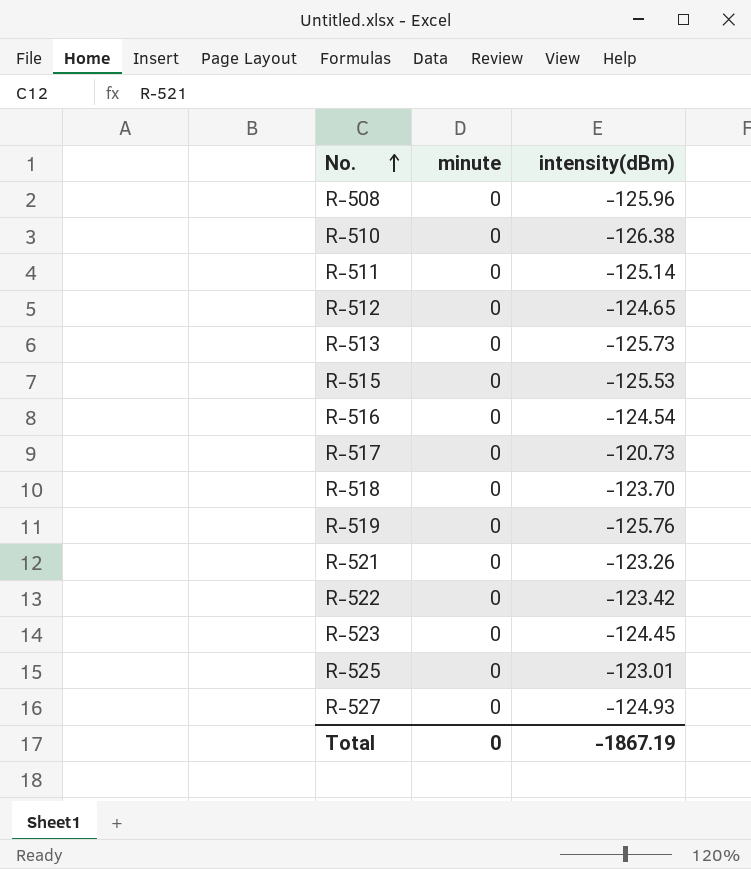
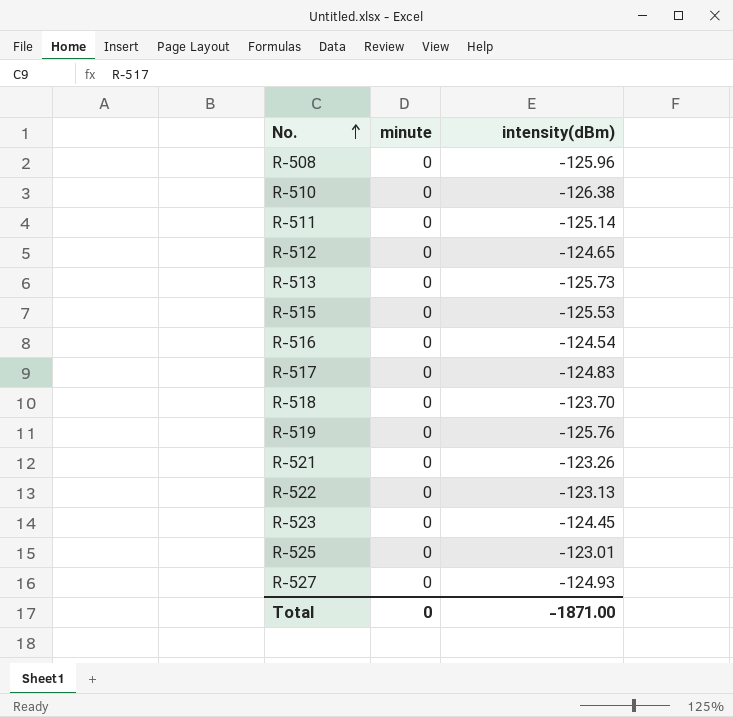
R-517 | intensity(dBm): -120.73 -> -124.83
R-522 | intensity(dBm): -123.42 -> -123.13
Total | intensity(dBm): -1867.19 -> -1871.00

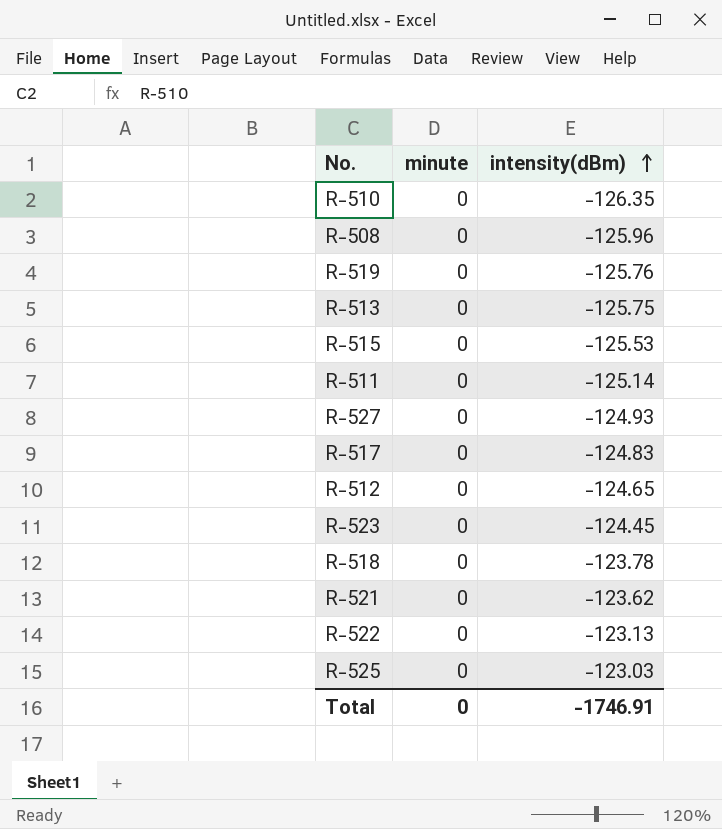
row order: No. ascending -> intensity(dBm) ascending
row R-516: 0 | -124.54 -> none
R-510 | intensity(dBm): -126.38 -> -126.35
R-513 | intensity(dBm): -125.73 -> -125.75
R-518 | intensity(dBm): -123.70 -> -123.78
R-521 | intensity(dBm): -123.26 -> -123.62
R-525 | intensity(dBm): -123.01 -> -123.03
Total | intensity(dBm): -1871.00 -> -1746.91

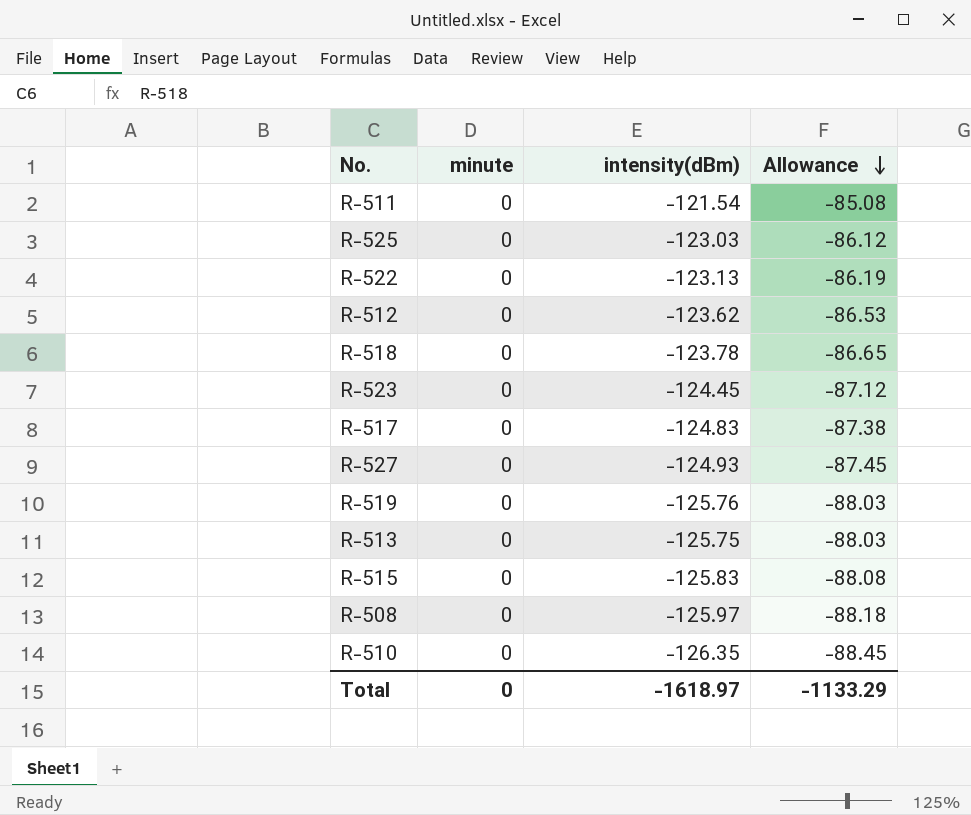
row order: intensity(dBm) ascending -> Allowance descending
column Allowance | formula: none -> [intensity(dBm)] * 0.7
row R-521: 0 | -123.62 -> none
R-511 | intensity(dBm): -125.14 -> -121.54
R-512 | intensity(dBm): -124.65 -> -123.62
R-515 | intensity(dBm): -125.53 -> -125.83
R-508 | intensity(dBm): -125.96 -> -125.97
Total | intensity(dBm): -1746.91 -> -1618.97

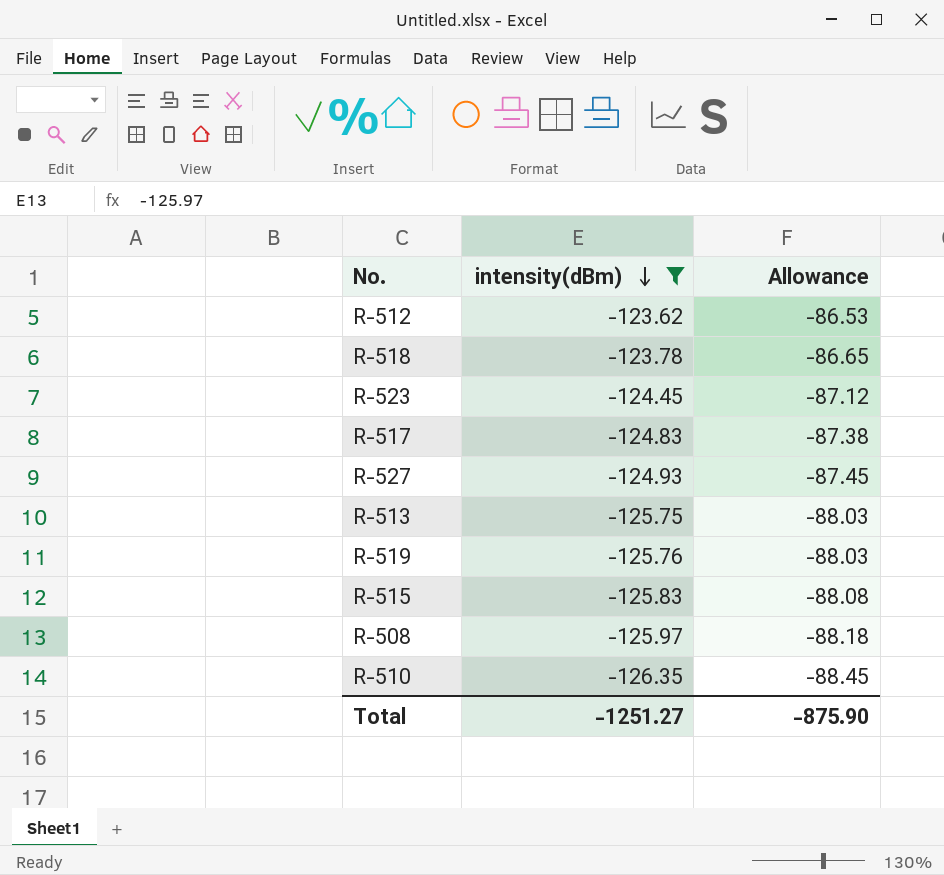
filter: none -> intensity(dBm) <= -123.62
row order: Allowance descending -> intensity(dBm) descending
column minute | position: 2 -> none
Total | intensity(dBm): -1618.97 -> -1251.27
Total | Allowance: -1133.29 -> -875.90

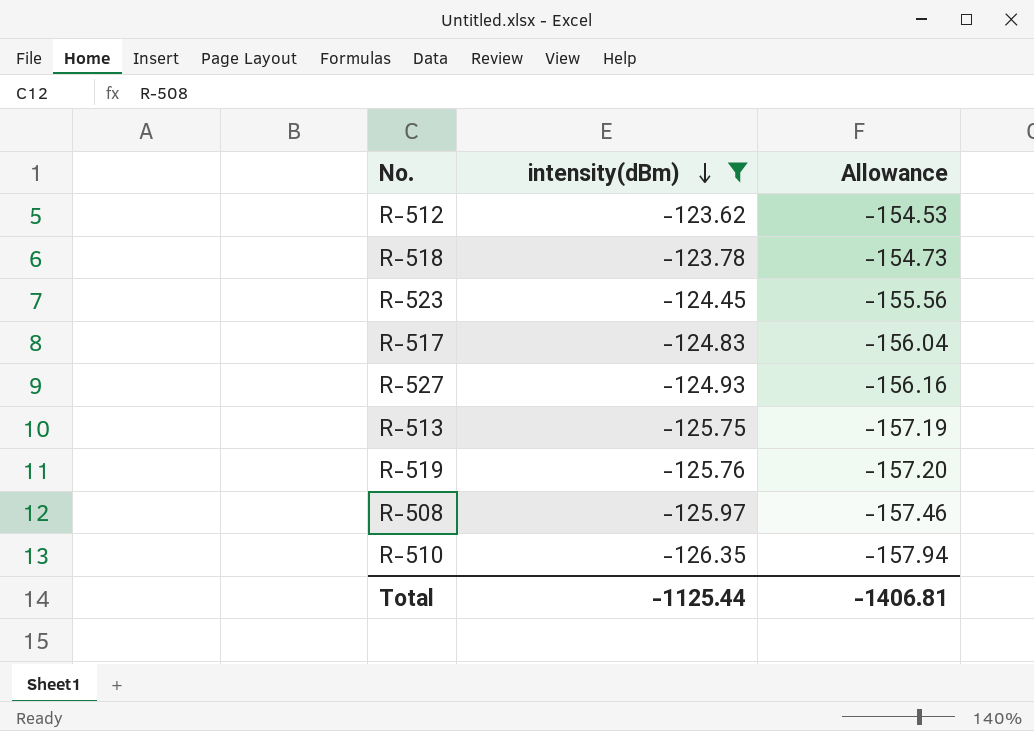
column Allowance | formula: [intensity(dBm)] * 0.7 -> [intensity(dBm)] * 1.25
row R-515: -125.83 | -88.08 -> none
Total | intensity(dBm): -1251.27 -> -1125.44
Total | Allowance: -875.90 -> -1406.81

